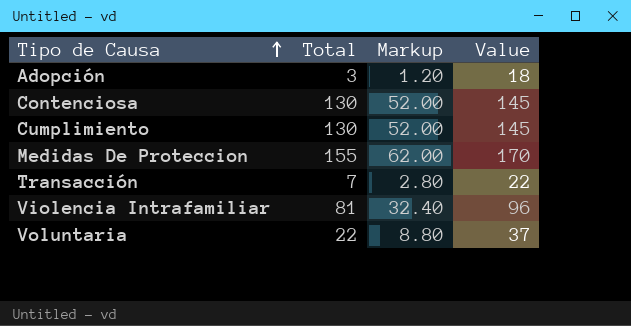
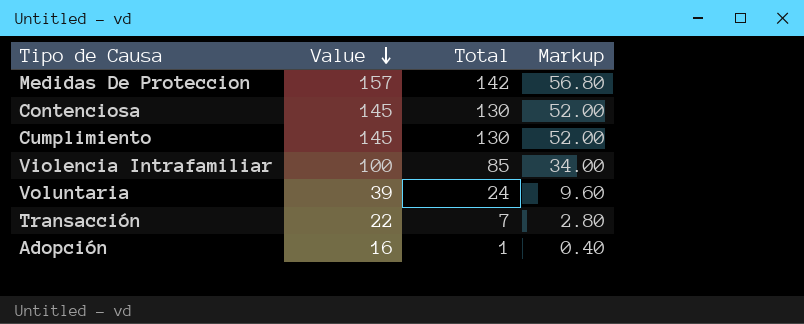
row order: Tipo de Causa ascending -> Value descending
column Value | position: 4 -> 2
Medidas De Proteccion | Value: 170 -> 157
Medidas De Proteccion | Total: 155 -> 142
Medidas De Proteccion | Markup: 62.00 -> 56.80
Violencia Intrafamiliar | Value: 96 -> 100
Violencia Intrafamiliar | Total: 81 -> 85
Violencia Intrafamiliar | Markup: 32.40 -> 34.00
Voluntaria | Value: 37 -> 39
Voluntaria | Total: 22 -> 24
Voluntaria | Markup: 8.80 -> 9.60
Adopción | Value: 18 -> 16
Adopción | Total: 3 -> 1
Adopción | Markup: 1.20 -> 0.40

